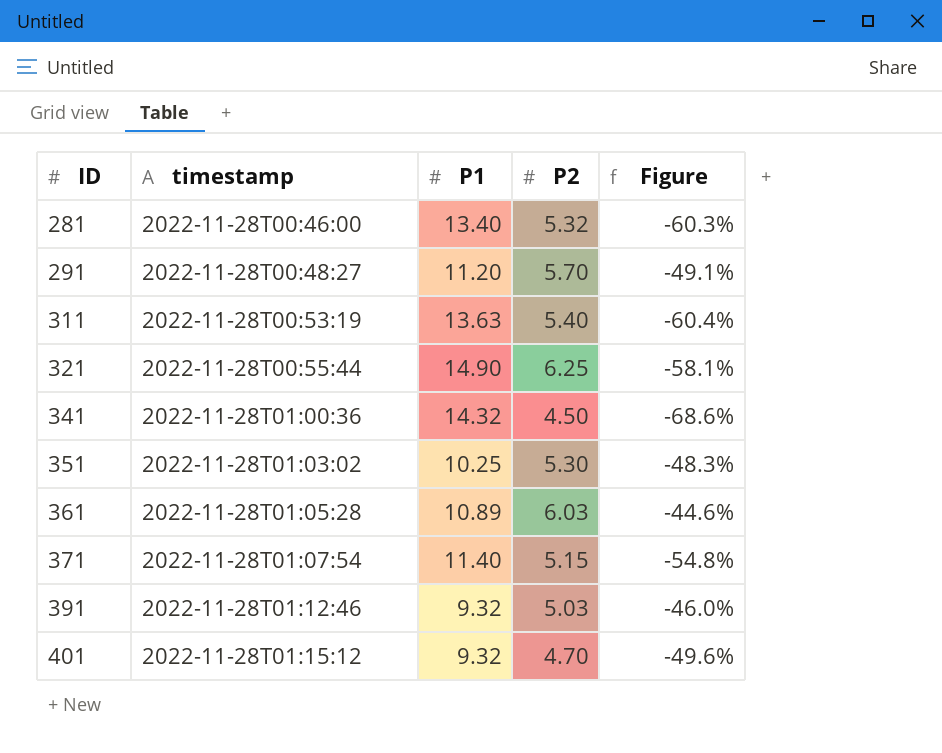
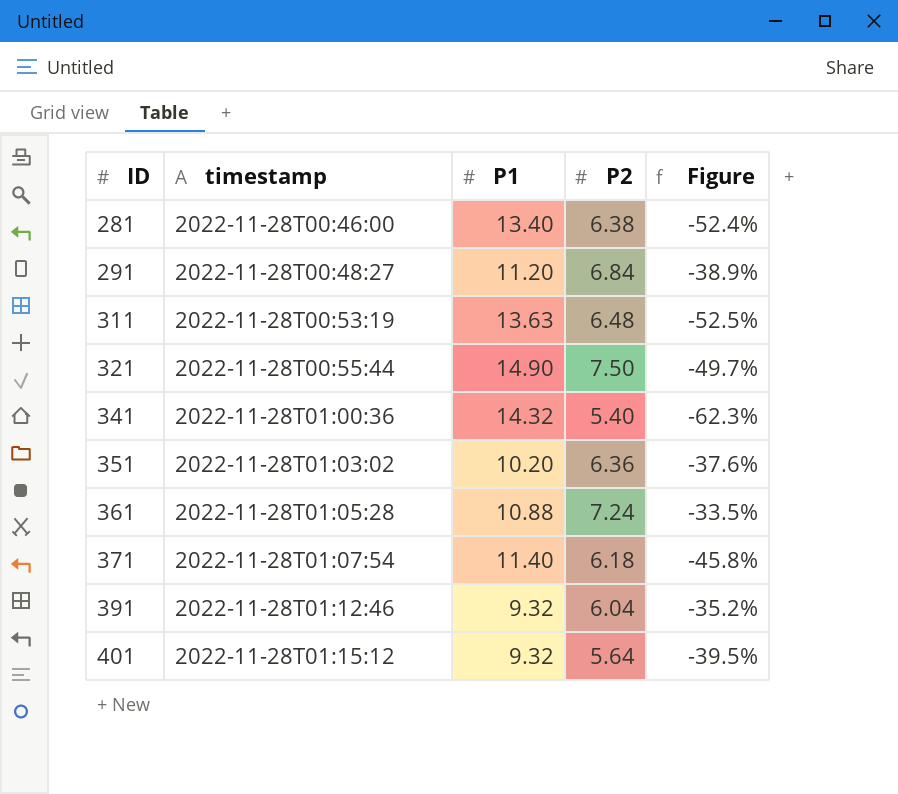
281 | P2: 5.32 -> 6.38
281 | Figure: -60.3% -> -52.4%
291 | P2: 5.70 -> 6.84
291 | Figure: -49.1% -> -38.9%
311 | P2: 5.40 -> 6.48
311 | Figure: -60.4% -> -52.5%
321 | P2: 6.25 -> 7.50
321 | Figure: -58.1% -> -49.7%
341 | P2: 4.50 -> 5.40
341 | Figure: -68.6% -> -62.3%
351 | P1: 10.25 -> 10.20
351 | P2: 5.30 -> 6.36
351 | Figure: -48.3% -> -37.6%
361 | P1: 10.89 -> 10.88
361 | P2: 6.03 -> 7.24
361 | Figure: -44.6% -> -33.5%
371 | P2: 5.15 -> 6.18
371 | Figure: -54.8% -> -45.8%
391 | P2: 5.03 -> 6.04
391 | Figure: -46.0% -> -35.2%
401 | P2: 4.70 -> 5.64
401 | Figure: -49.6% -> -39.5%

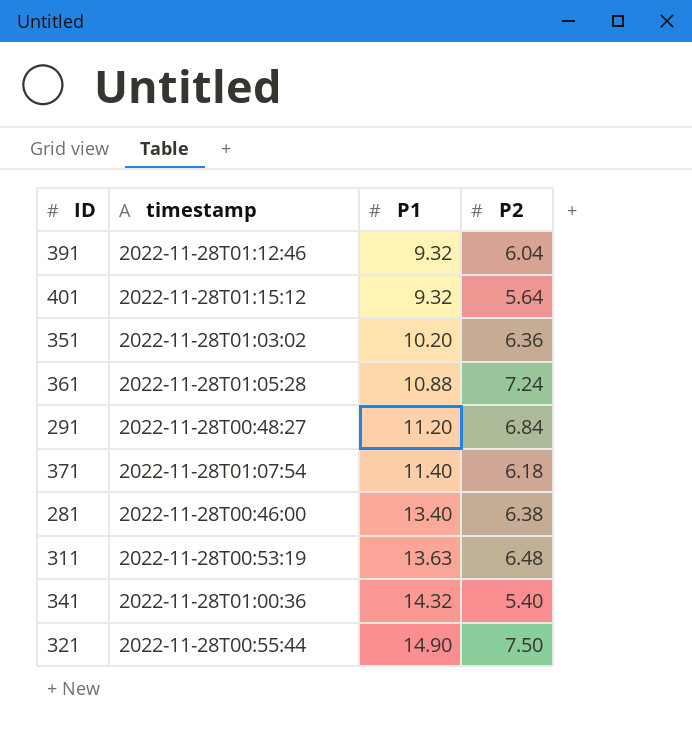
row order: ID ascending -> P1 ascending
column Figure | formula: ([P2] - [P1]) / [P1] -> none

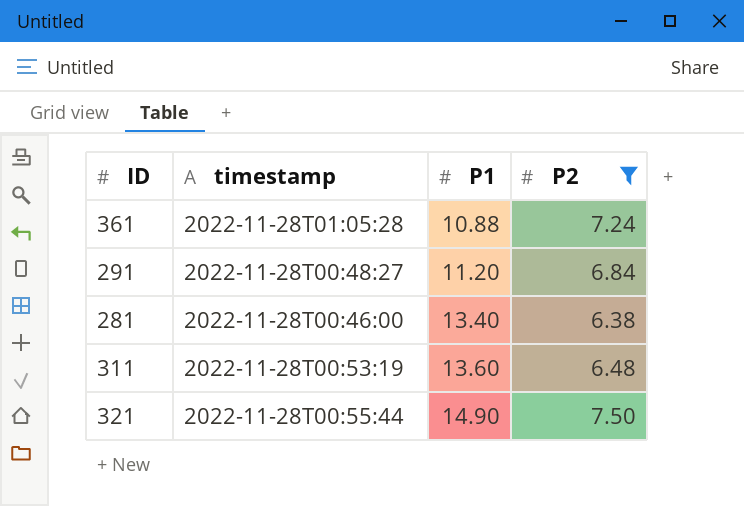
filter: none -> P2 >= 6.38
311 | P1: 13.63 -> 13.60

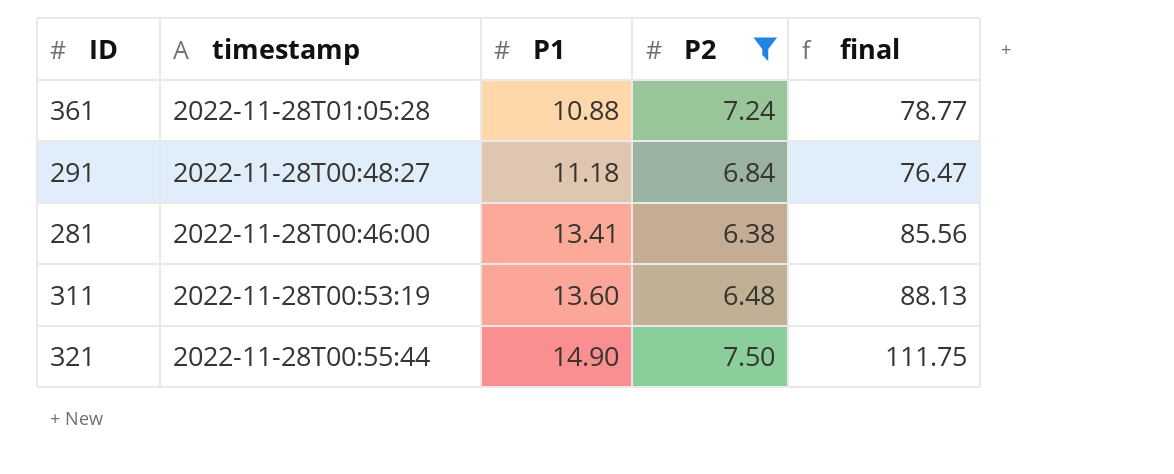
column final | formula: none -> [P1] * [P2]
291 | P1: 11.20 -> 11.18
281 | P1: 13.40 -> 13.41

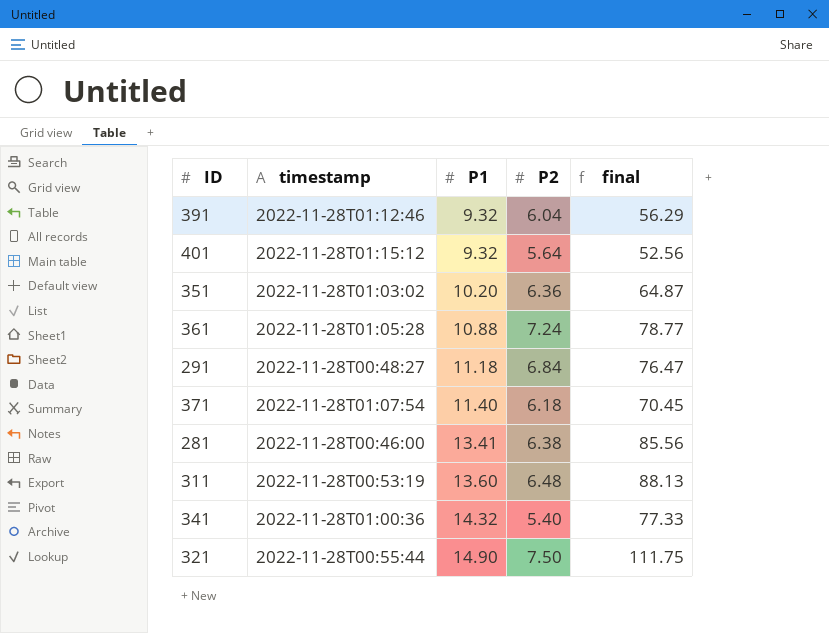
filter: P2 >= 6.38 -> none

